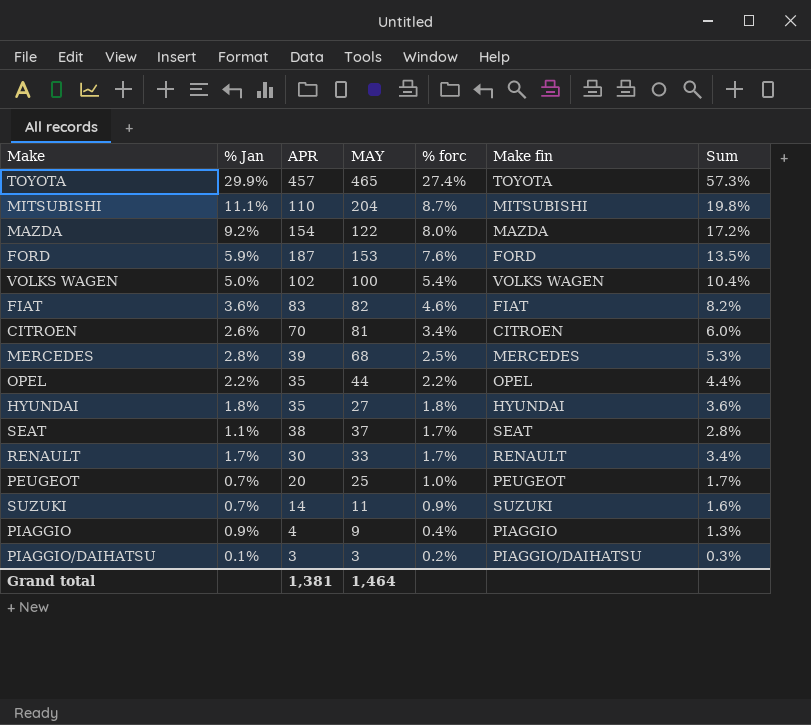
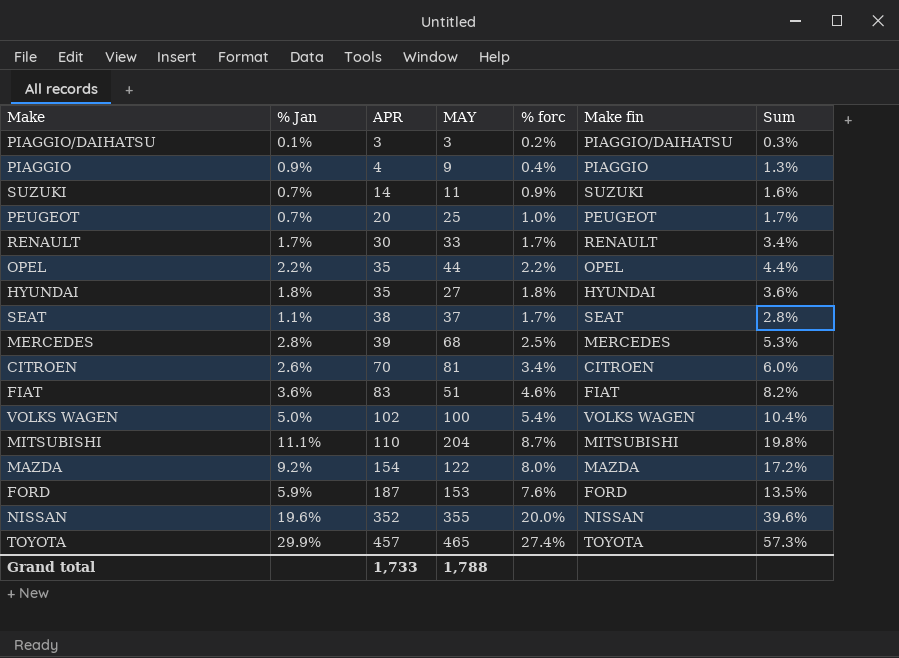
row order: % forc descending -> APR ascending
FIAT | MAY: 82 -> 51
row NISSAN: none -> 19.6% | 352 | 355 | 20.0% | NISSAN | 39.6%
Grand total | APR: 1,381 -> 1,733
Grand total | MAY: 1,464 -> 1,788

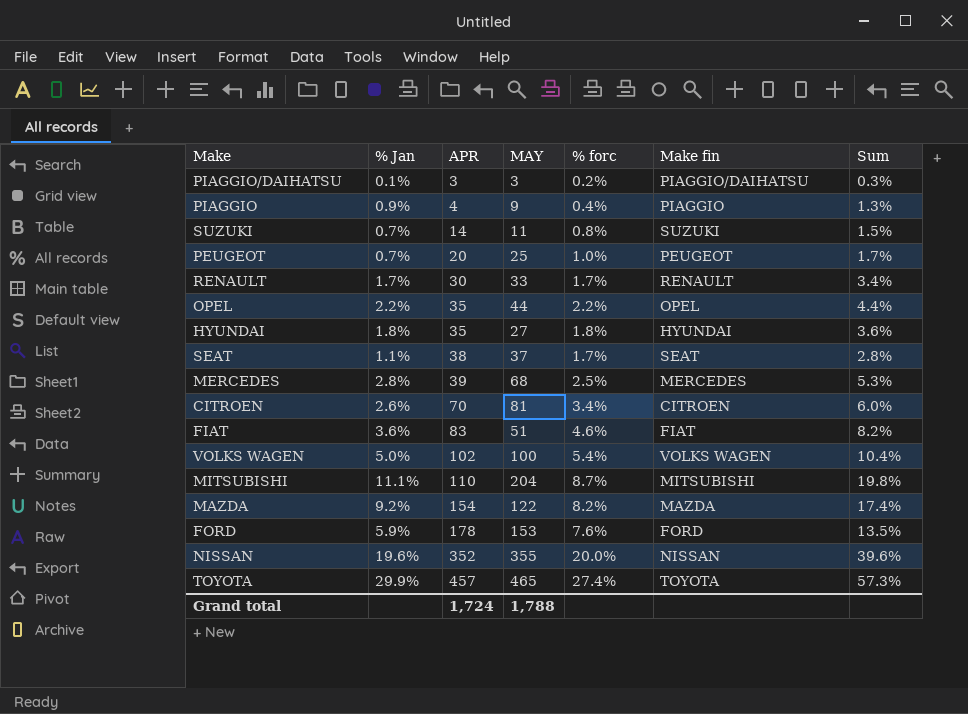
SUZUKI | % forc: 0.9% -> 0.8%
SUZUKI | Sum: 1.6% -> 1.5%
MAZDA | % forc: 8.0% -> 8.2%
MAZDA | Sum: 17.2% -> 17.4%
FORD | APR: 187 -> 178
Grand total | APR: 1,733 -> 1,724

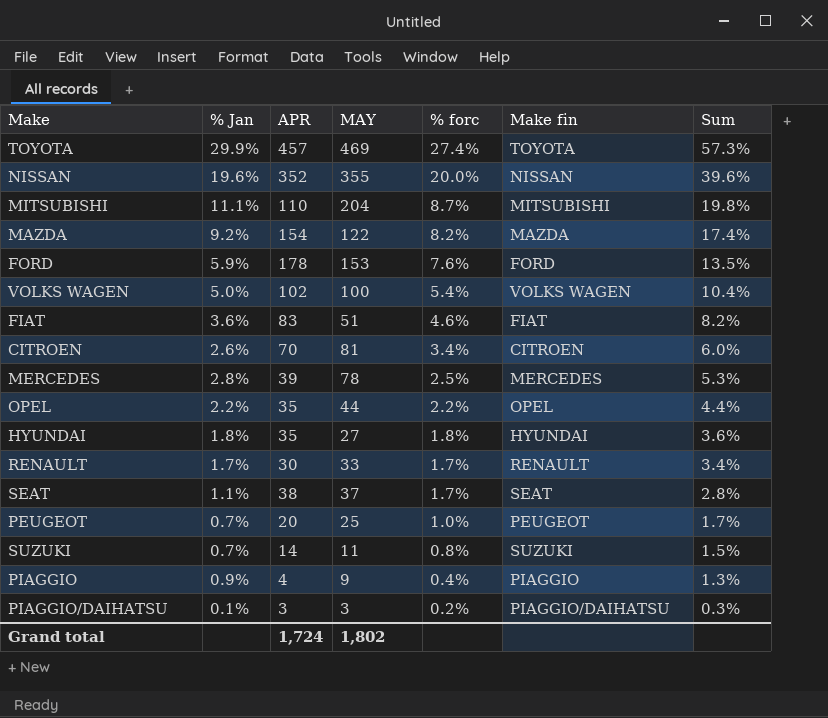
row order: APR ascending -> % forc descending
TOYOTA | MAY: 465 -> 469
MERCEDES | MAY: 68 -> 78
Grand total | MAY: 1,788 -> 1,802

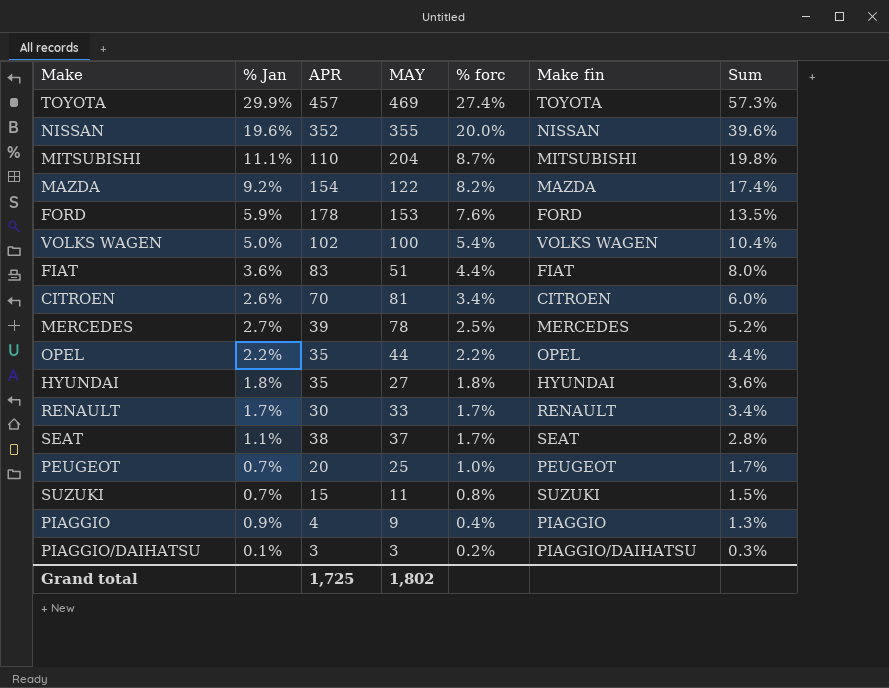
FIAT | % forc: 4.6% -> 4.4%
FIAT | Sum: 8.2% -> 8.0%
MERCEDES | % Jan: 2.8% -> 2.7%
MERCEDES | Sum: 5.3% -> 5.2%
SUZUKI | APR: 14 -> 15
Grand total | APR: 1,724 -> 1,725

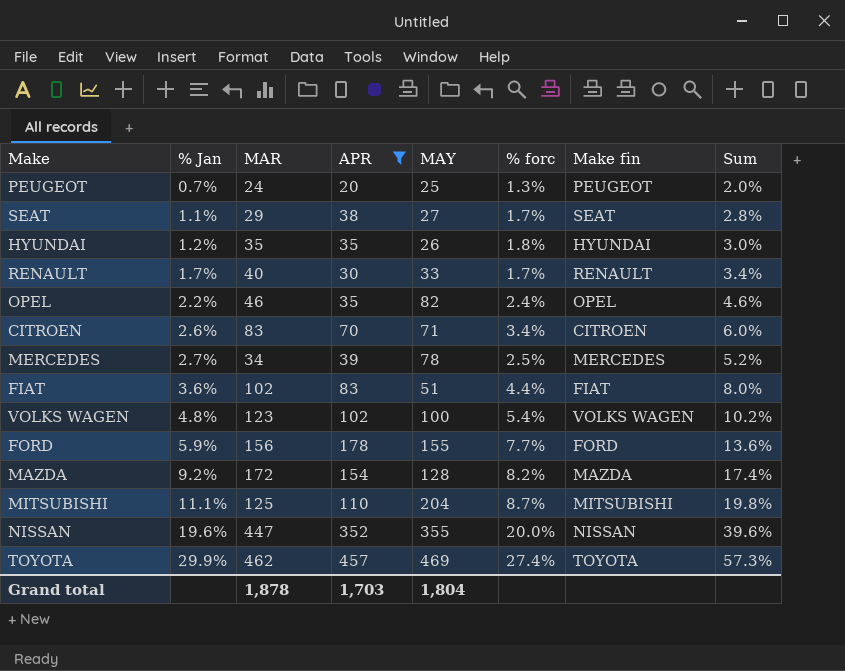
filter: none -> APR >= 20
row order: % forc descending -> % Jan ascending
column MAR | position: none -> 3
PEUGEOT | % forc: 1.0% -> 1.3%
PEUGEOT | Sum: 1.7% -> 2.0%
SEAT | MAY: 37 -> 27
HYUNDAI | % Jan: 1.8% -> 1.2%
HYUNDAI | MAY: 27 -> 26
HYUNDAI | Sum: 3.6% -> 3.0%
OPEL | MAY: 44 -> 82
OPEL | % forc: 2.2% -> 2.4%
OPEL | Sum: 4.4% -> 4.6%
CITROEN | MAY: 81 -> 71
VOLKS WAGEN | % Jan: 5.0% -> 4.8%
VOLKS WAGEN | Sum: 10.4% -> 10.2%
FORD | MAY: 153 -> 155
FORD | % forc: 7.6% -> 7.7%
FORD | Sum: 13.5% -> 13.6%
MAZDA | MAY: 122 -> 128
Grand total | APR: 1,725 -> 1,703
Grand total | MAY: 1,802 -> 1,804

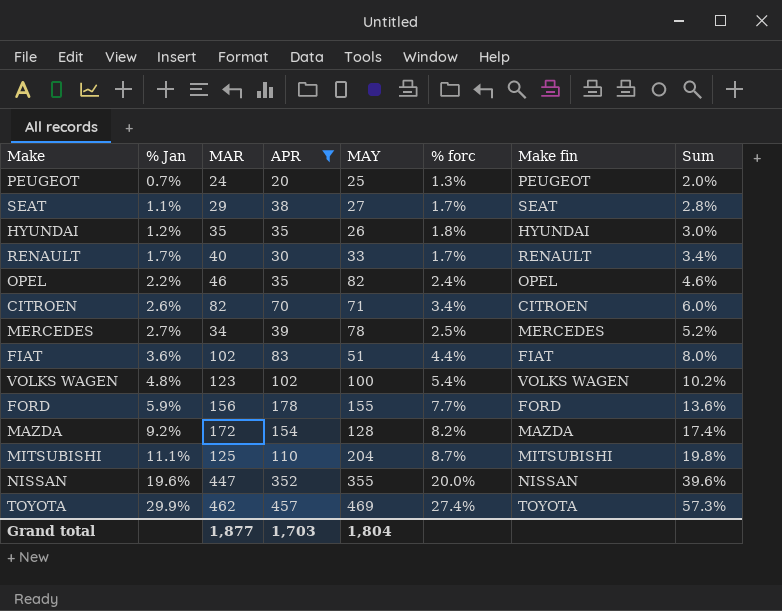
CITROEN | MAR: 83 -> 82
Grand total | MAR: 1,878 -> 1,877

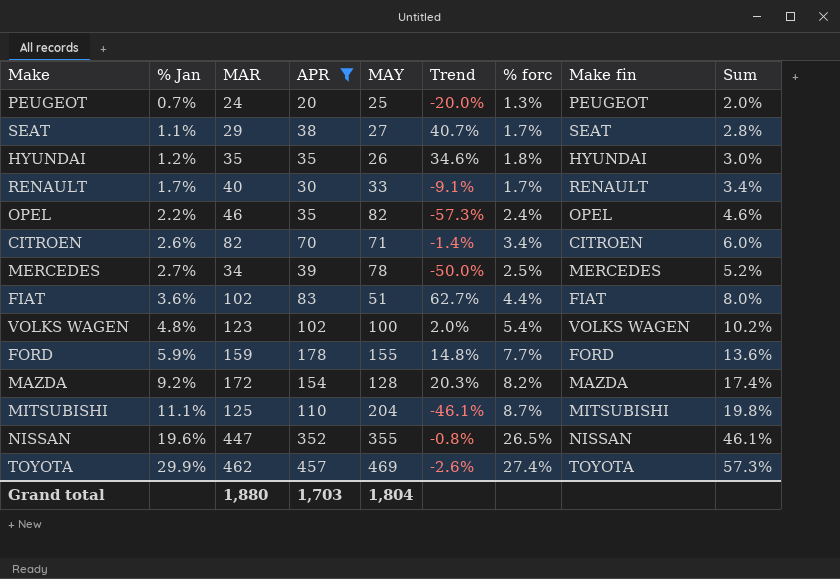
column Trend | formula: none -> ([APR] - [MAY]) / [MAY]
FORD | MAR: 156 -> 159
NISSAN | % forc: 20.0% -> 26.5%
NISSAN | Sum: 39.6% -> 46.1%
Grand total | MAR: 1,877 -> 1,880

